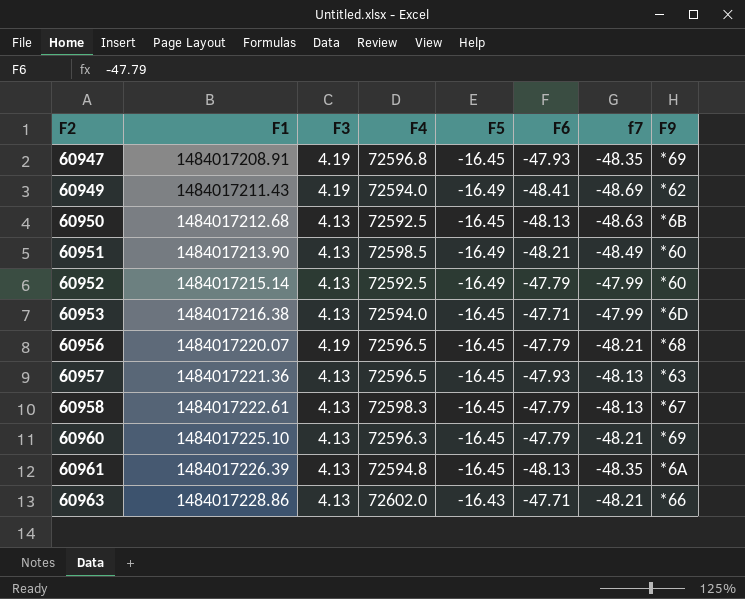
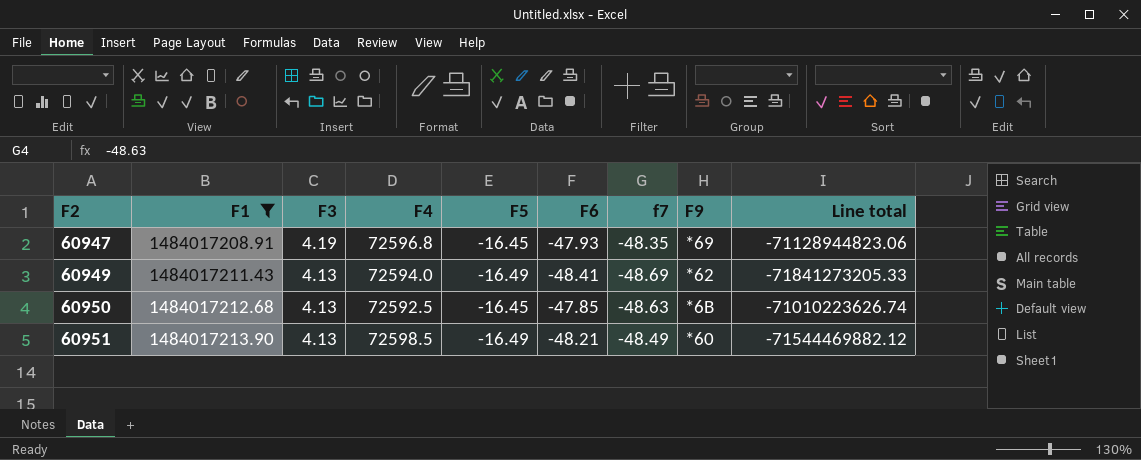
filter: none -> F1 <= 1484017213.90
column Line total | formula: none -> [F1] * [F6]
60949 | F3: 4.19 -> 4.13
60950 | F6: -48.13 -> -47.85

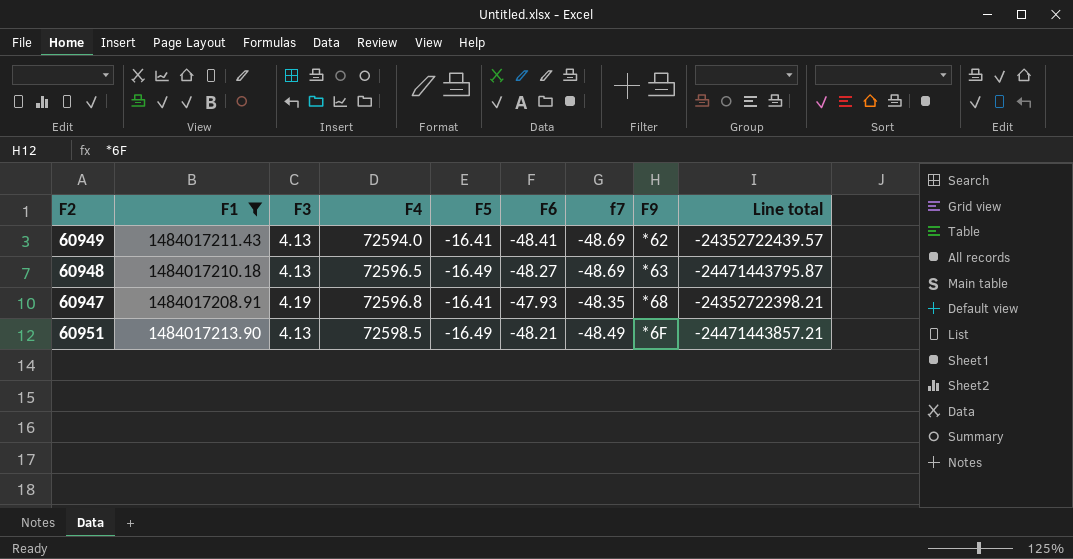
row order: F2 ascending -> F4 ascending
column Line total | formula: [F1] * [F6] -> [F1] * [F5]
row 60950: 1484017212.68 | 4.13 | 72592.5 | -16.45 | -47.85 | -48.63 | *6B | -71010223626.74 -> none
60949 | F5: -16.49 -> -16.41
row 60948: none -> 1484017210.18 | 4.13 | 72596.5 | -16.49 | -48.27 | -48.69 | *63 | -24471443795.87
60947 | F5: -16.45 -> -16.41
60947 | F9: *69 -> *68
60951 | F9: *60 -> *6F

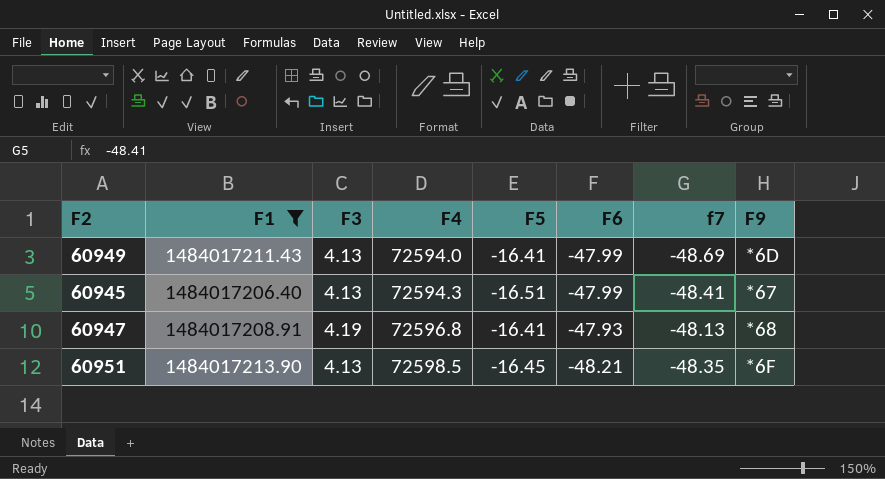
column Line total | formula: [F1] * [F5] -> none
row 60948: 1484017210.18 | 4.13 | 72596.5 | -16.49 | -48.27 | -48.69 | *63 | -24471443795.87 -> none
60949 | F6: -48.41 -> -47.99
60949 | F9: *62 -> *6D
row 60945: none -> 1484017206.40 | 4.13 | 72594.3 | -16.51 | -47.99 | -48.41 | *67
60947 | f7: -48.35 -> -48.13
60951 | F5: -16.49 -> -16.45
60951 | f7: -48.49 -> -48.35

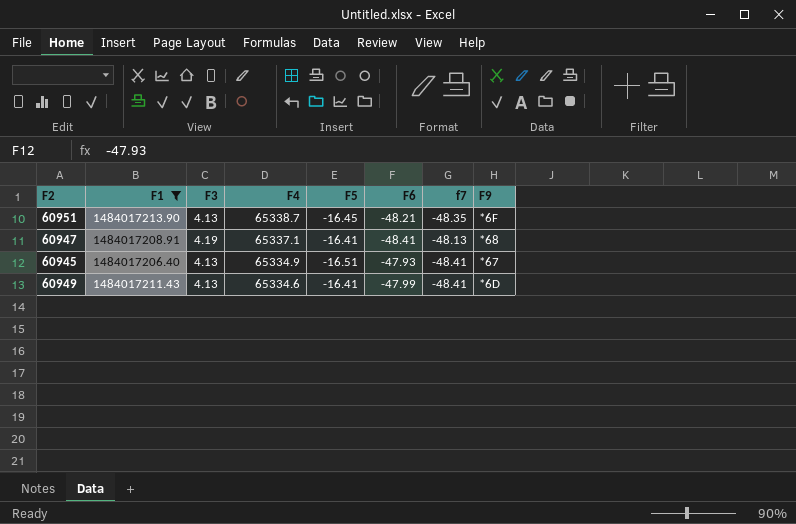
row order: F4 ascending -> F4 descending
60951 | F4: 72598.5 -> 65338.7
60947 | F4: 72596.8 -> 65337.1
60947 | F6: -47.93 -> -48.41
60945 | F4: 72594.3 -> 65334.9
60945 | F6: -47.99 -> -47.93
60949 | F4: 72594.0 -> 65334.6
60949 | f7: -48.69 -> -48.41

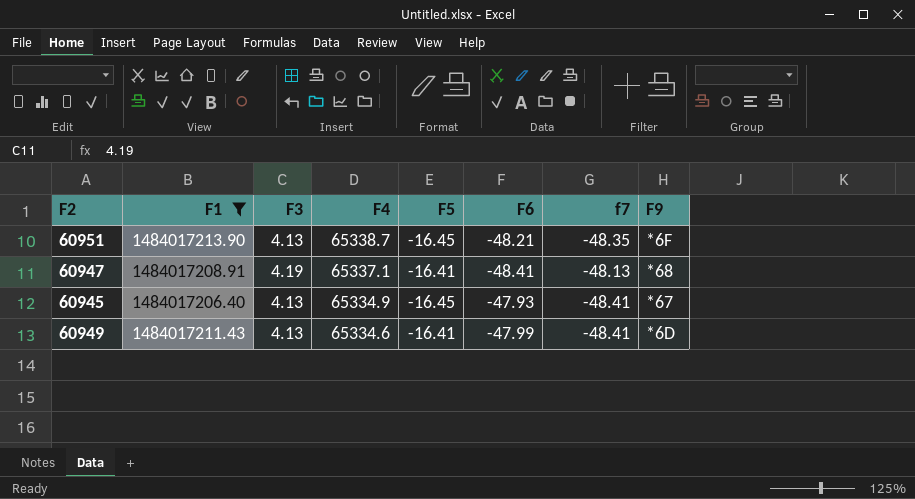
60945 | F5: -16.51 -> -16.45

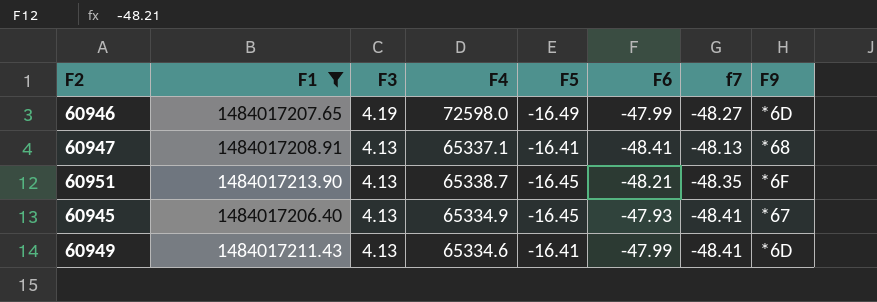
row order: F4 descending -> F3 descending
row 60946: none -> 1484017207.65 | 4.19 | 72598.0 | -16.49 | -47.99 | -48.27 | *6D
60947 | F3: 4.19 -> 4.13

